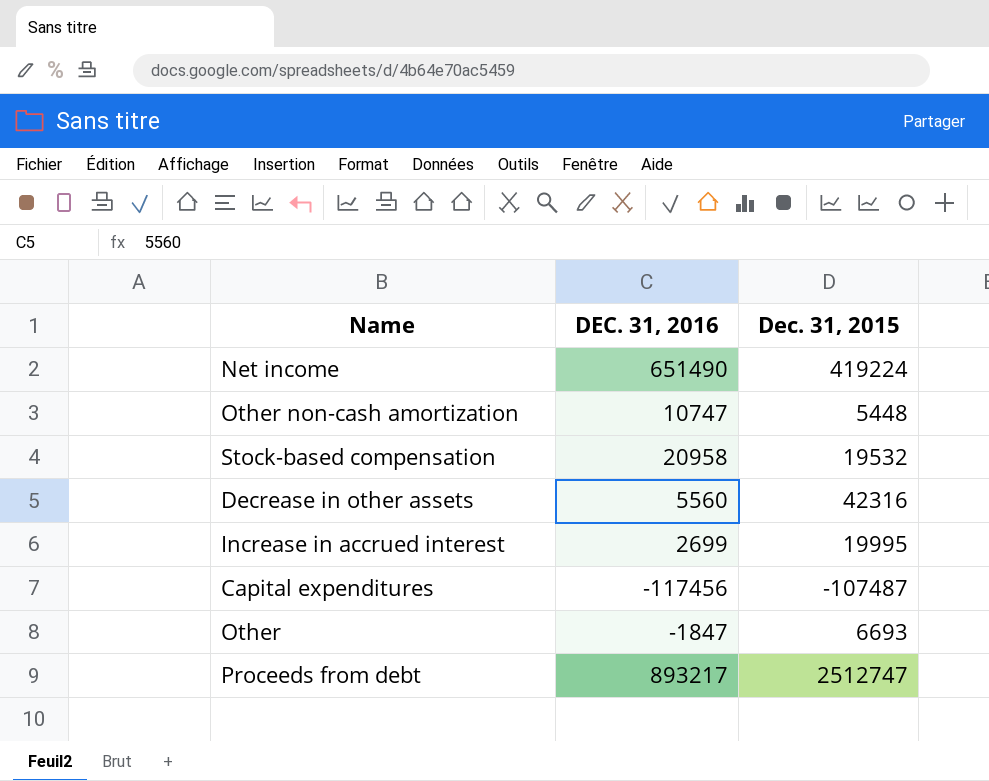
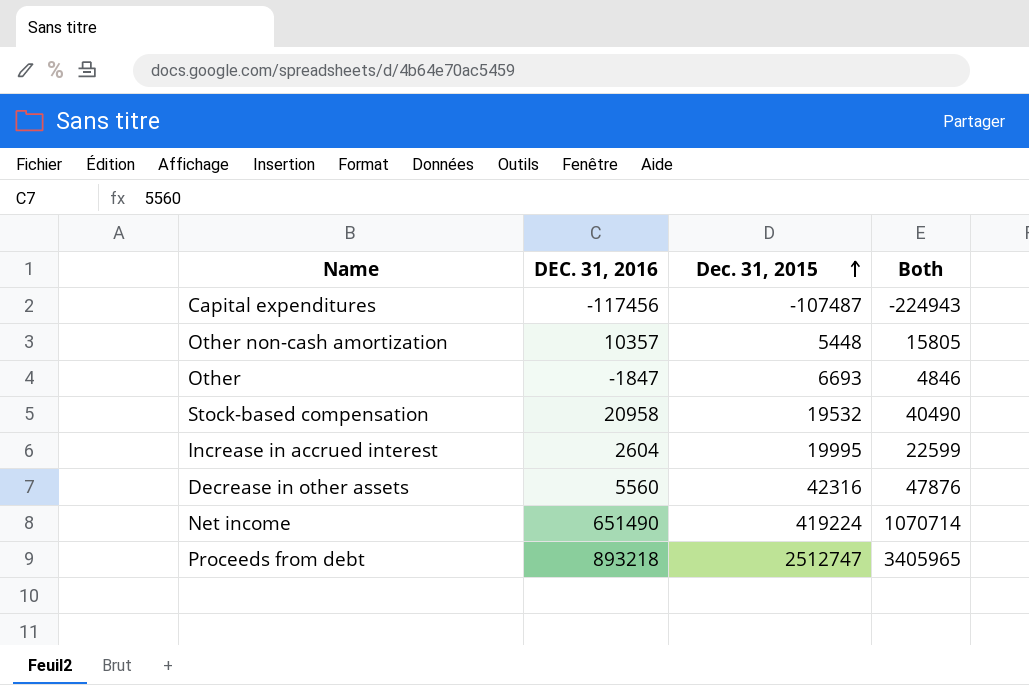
row order: none -> Dec. 31, 2015 ascending
column Both | formula: none -> [DEC. 31, 2016] + [Dec. 31, 2015]
Other non-cash amortization | DEC. 31, 2016: 10747 -> 10357
Increase in accrued interest | DEC. 31, 2016: 2699 -> 2604
Proceeds from debt | DEC. 31, 2016: 893217 -> 893218

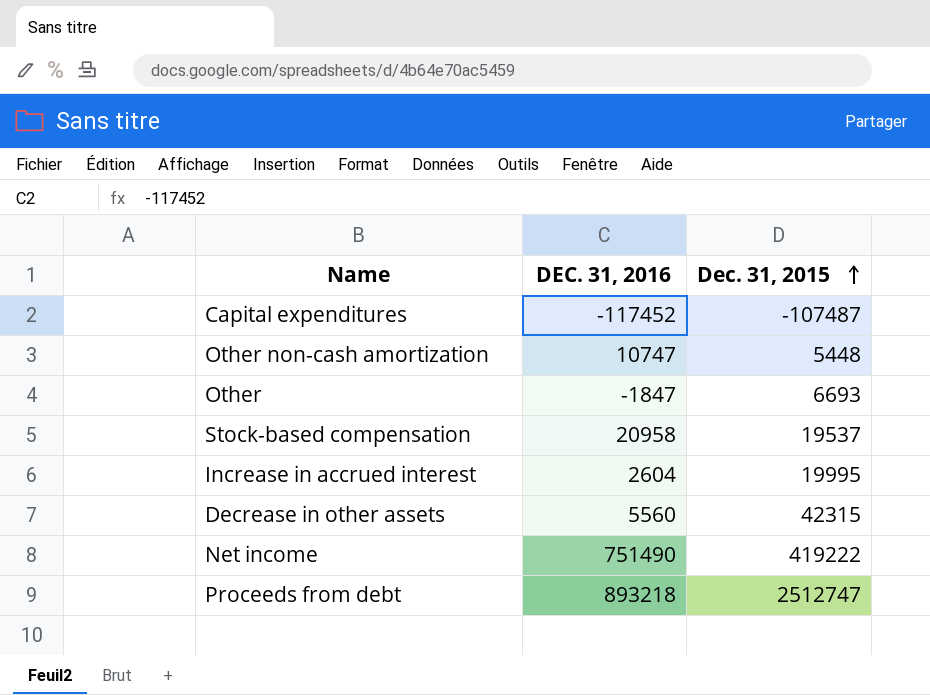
column Both | formula: [DEC. 31, 2016] + [Dec. 31, 2015] -> none
Capital expenditures | DEC. 31, 2016: -117456 -> -117452
Other non-cash amortization | DEC. 31, 2016: 10357 -> 10747
Stock-based compensation | Dec. 31, 2015: 19532 -> 19537
Decrease in other assets | Dec. 31, 2015: 42316 -> 42315
Net income | DEC. 31, 2016: 651490 -> 751490
Net income | Dec. 31, 2015: 419224 -> 419222

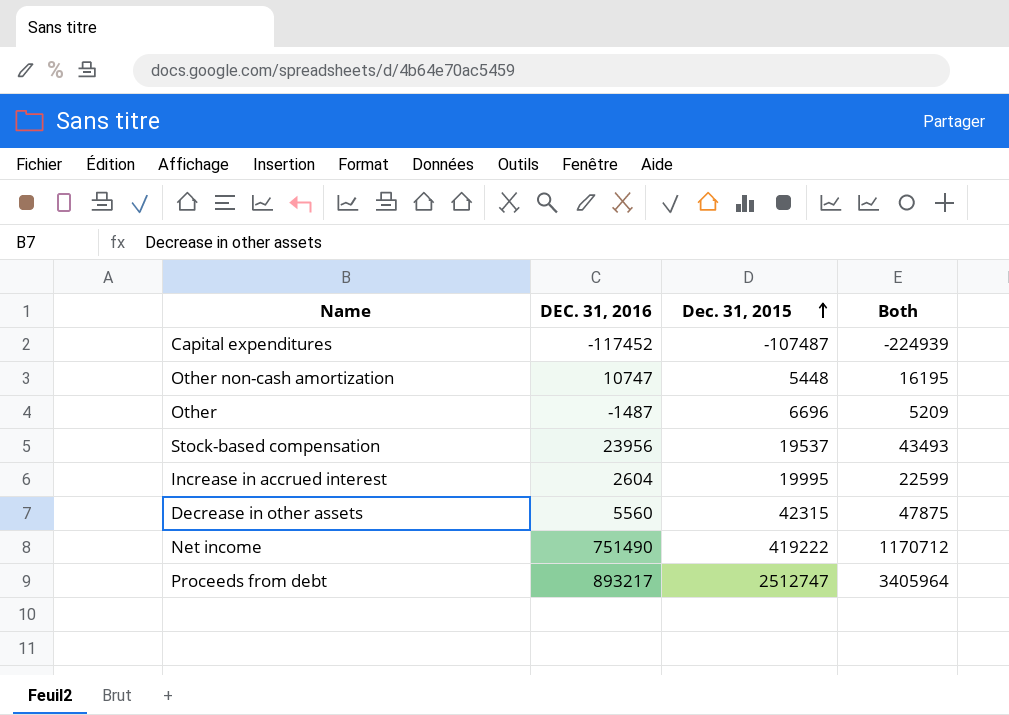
column Both | formula: none -> [DEC. 31, 2016] + [Dec. 31, 2015]
Other | DEC. 31, 2016: -1847 -> -1487
Other | Dec. 31, 2015: 6693 -> 6696
Stock-based compensation | DEC. 31, 2016: 20958 -> 23956
Proceeds from debt | DEC. 31, 2016: 893218 -> 893217

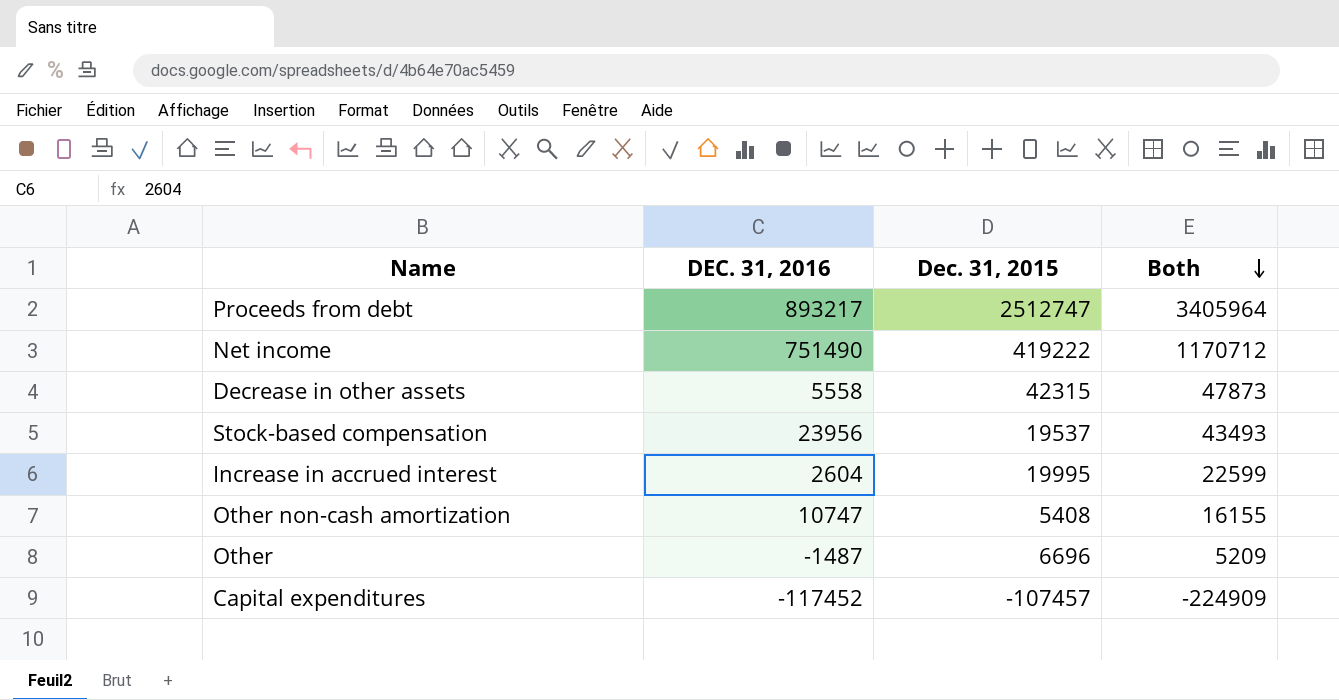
row order: Dec. 31, 2015 ascending -> Both descending
Decrease in other assets | DEC. 31, 2016: 5560 -> 5558
Decrease in other assets | Both: 47875 -> 47873
Other non-cash amortization | Dec. 31, 2015: 5448 -> 5408
Other non-cash amortization | Both: 16195 -> 16155
Capital expenditures | Dec. 31, 2015: -107487 -> -107457
Capital expenditures | Both: -224939 -> -224909

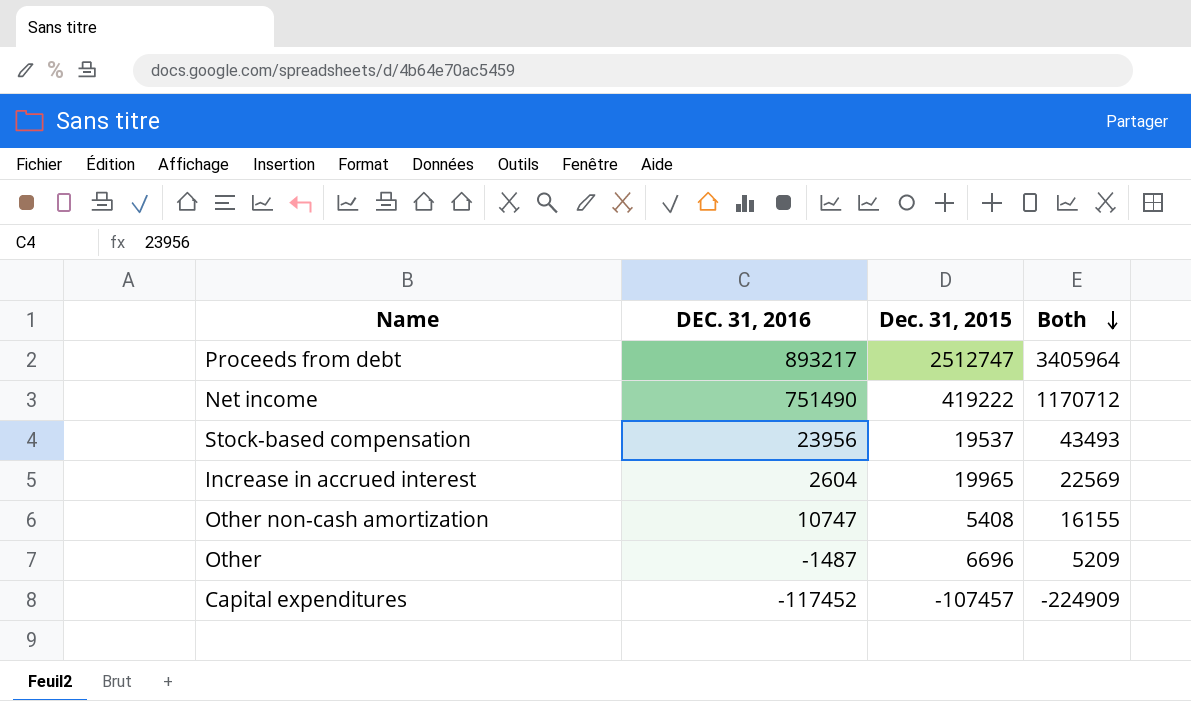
row Decrease in other assets: 5558 | 42315 | 47873 -> none
Increase in accrued interest | Dec. 31, 2015: 19995 -> 19965
Increase in accrued interest | Both: 22599 -> 22569

